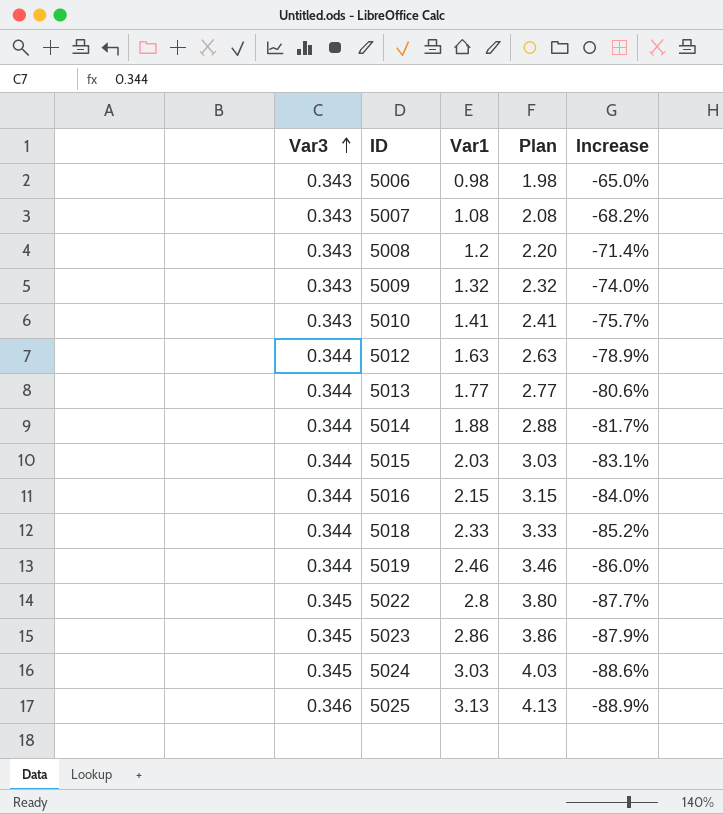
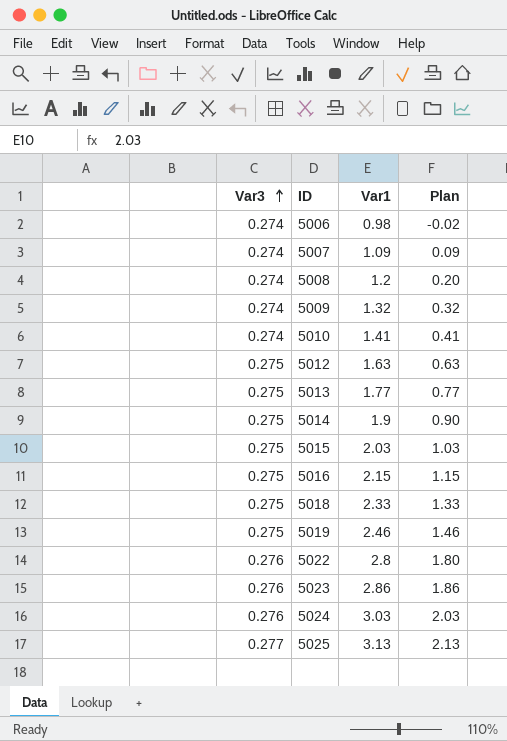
column Increase | formula: ([Var3] - [Var1]) / [Var1] -> none
column Plan | formula: [Var1] + 1 -> [Var1] - 1
5006 | Var3: 0.343 -> 0.274
5007 | Var3: 0.343 -> 0.274
5007 | Var1: 1.08 -> 1.09
5008 | Var3: 0.343 -> 0.274
5009 | Var3: 0.343 -> 0.274
5010 | Var3: 0.343 -> 0.274
5012 | Var3: 0.344 -> 0.275
5013 | Var3: 0.344 -> 0.275
5014 | Var3: 0.344 -> 0.275
5014 | Var1: 1.88 -> 1.9
5015 | Var3: 0.344 -> 0.275
5016 | Var3: 0.344 -> 0.275
5018 | Var3: 0.344 -> 0.275
5019 | Var3: 0.344 -> 0.275
5022 | Var3: 0.345 -> 0.276
5023 | Var3: 0.345 -> 0.276
5024 | Var3: 0.345 -> 0.276
5025 | Var3: 0.346 -> 0.277

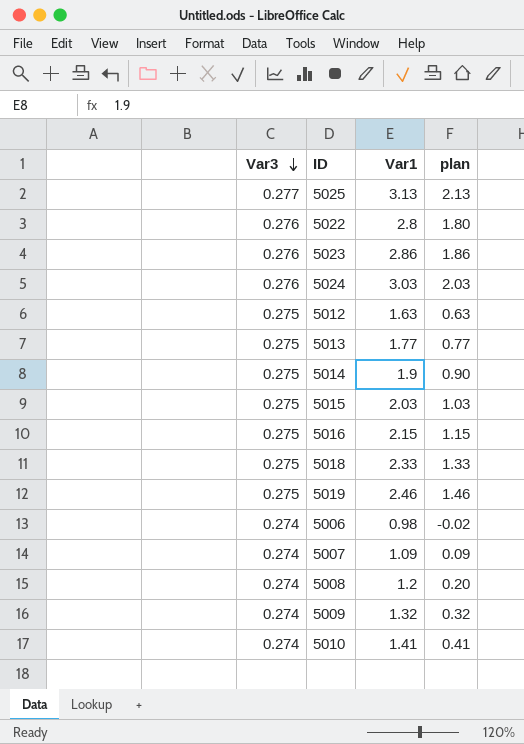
row order: Var3 ascending -> Var3 descending
column name: Plan -> plan

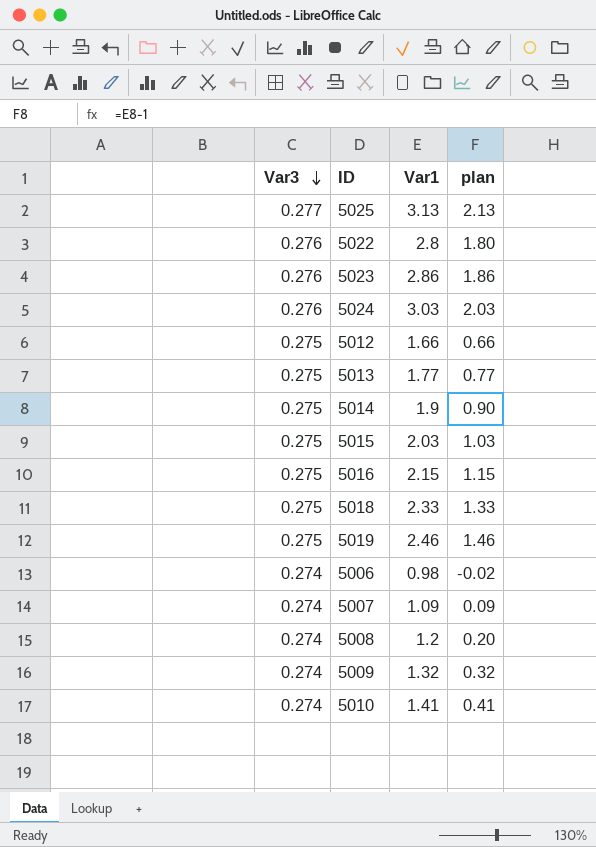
5012 | Var1: 1.63 -> 1.66
5012 | plan: 0.63 -> 0.66

